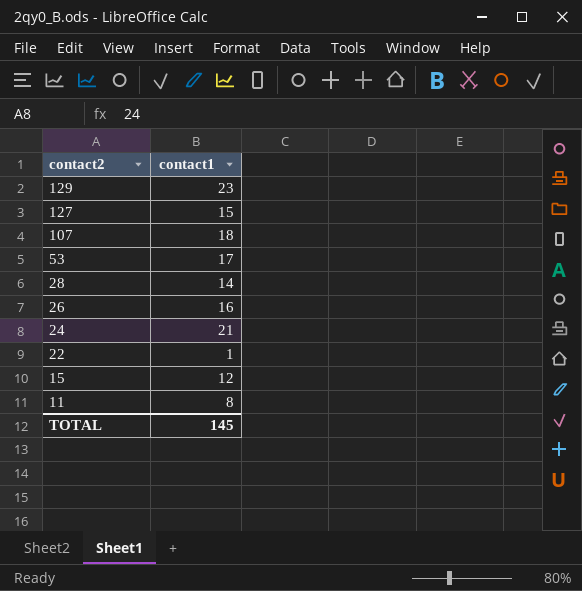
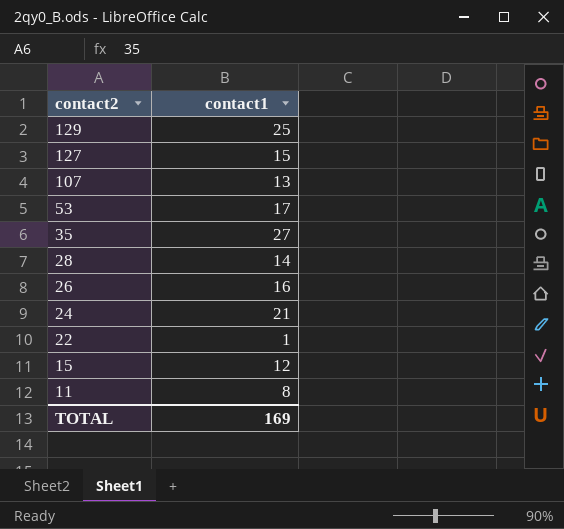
129 | contact1: 23 -> 25
107 | contact1: 18 -> 13
row 35: none -> 27
TOTAL | contact1: 145 -> 169

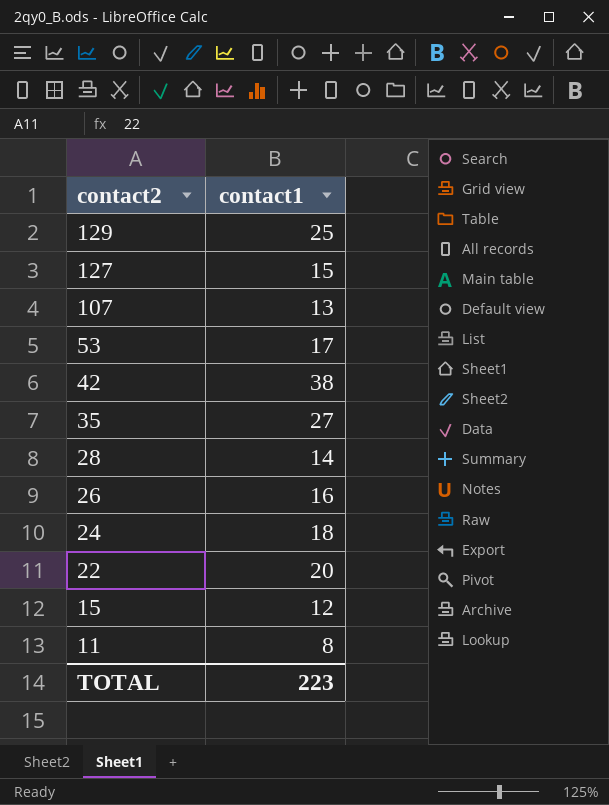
row 42: none -> 38
24 | contact1: 21 -> 18
22 | contact1: 1 -> 20
TOTAL | contact1: 169 -> 223

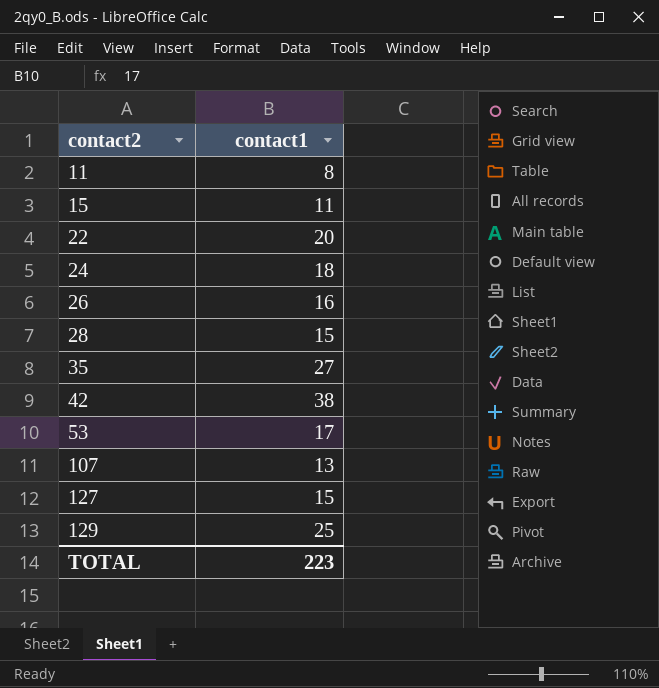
row order: contact2 descending -> contact2 ascending
15 | contact1: 12 -> 11
28 | contact1: 14 -> 15

